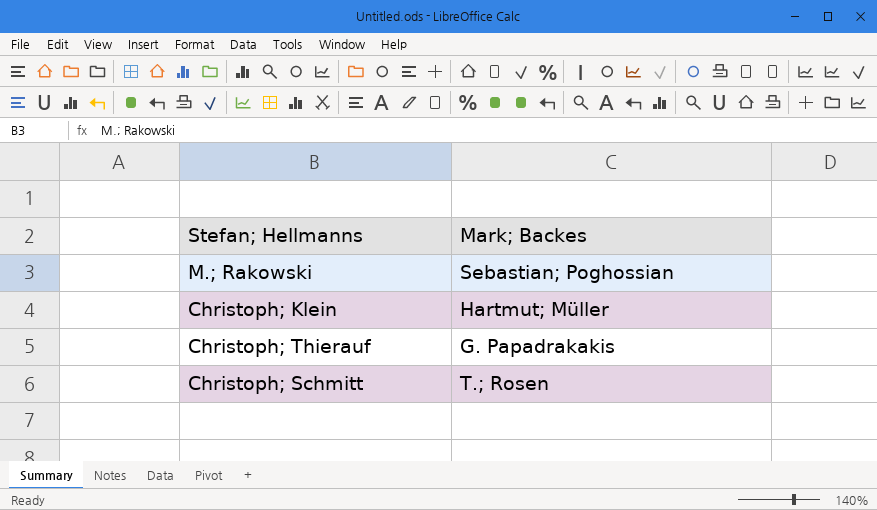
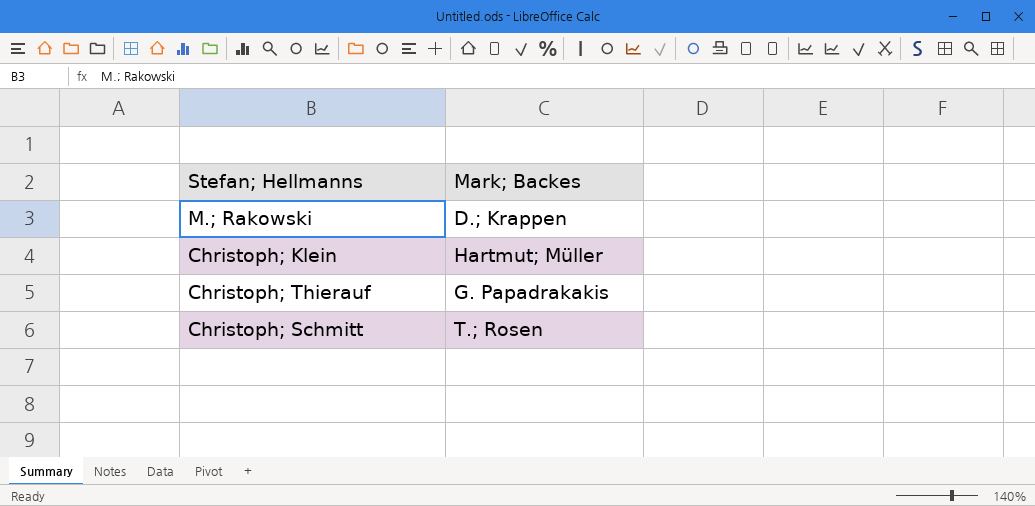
M.; Rakowski | Mark; Backes: Sebastian; Poghossian -> D.; Krappen

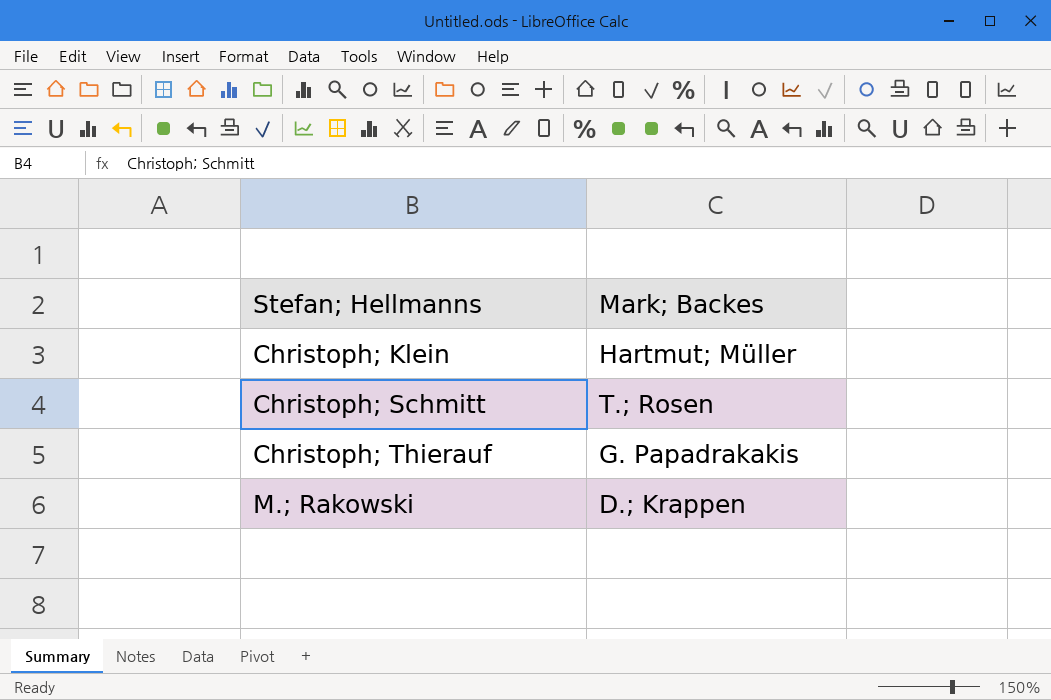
row order: none -> Stefan; Hellmanns ascending

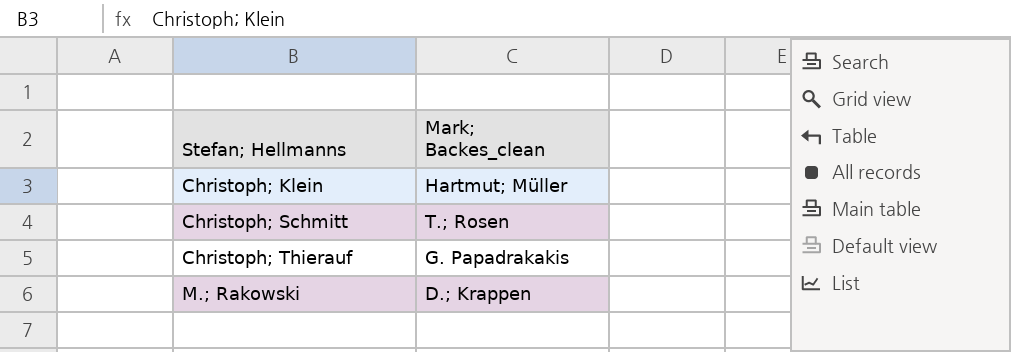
column name: Mark; Backes -> Mark; Backes_clean

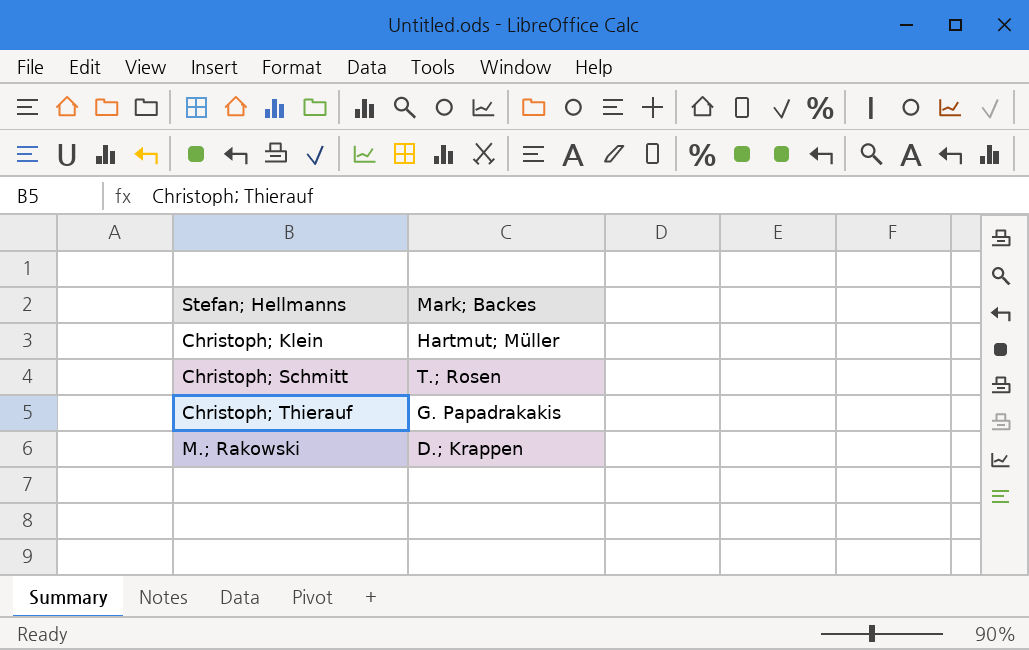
column name: Mark; Backes_clean -> Mark; Backes

